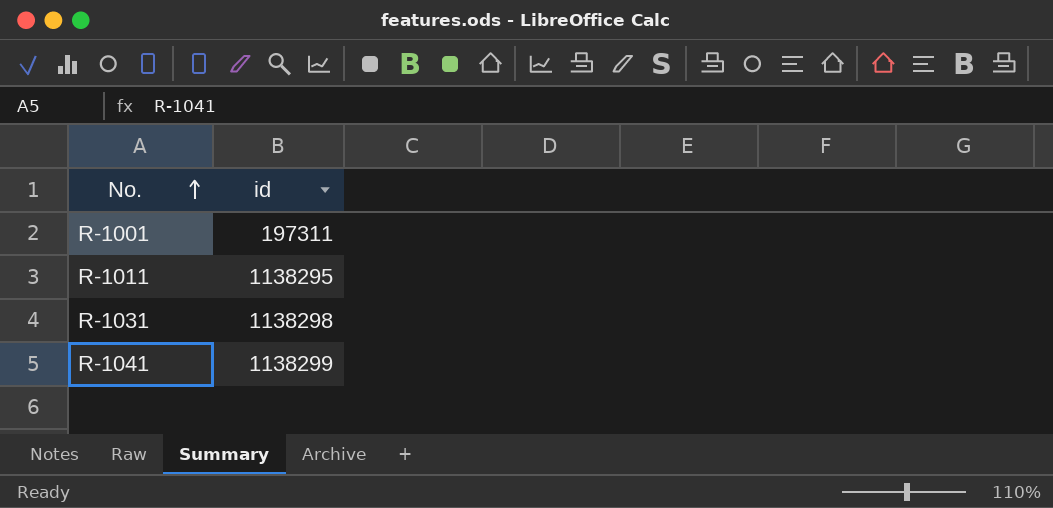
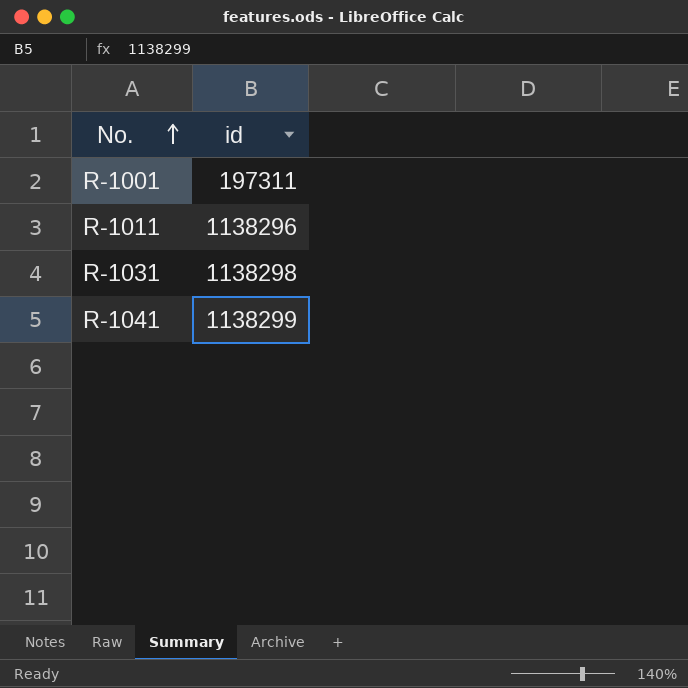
R-1011 | id: 1138295 -> 1138296

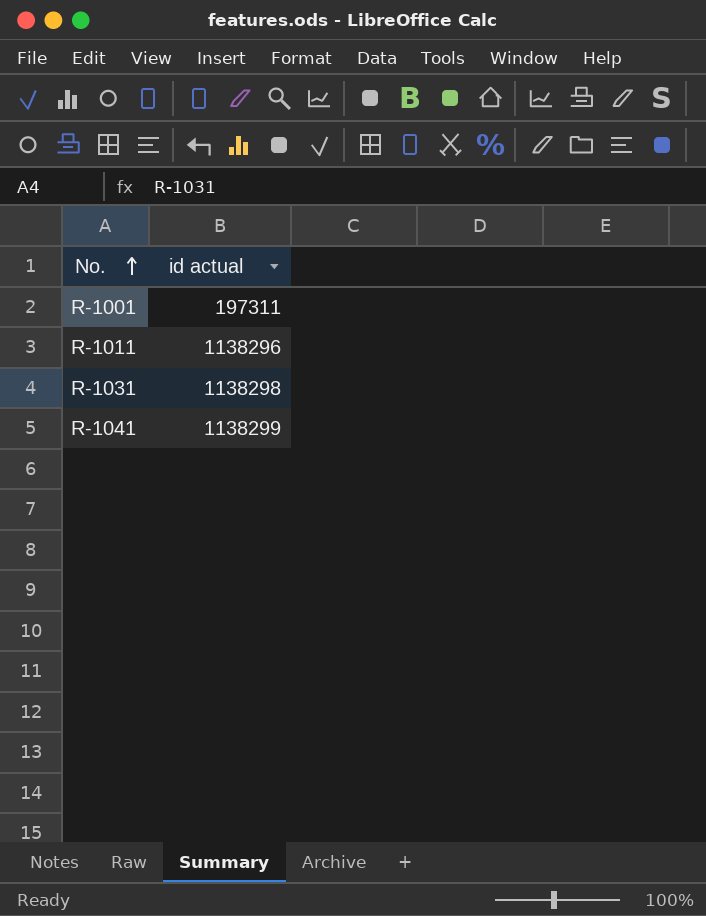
column name: id -> id actual

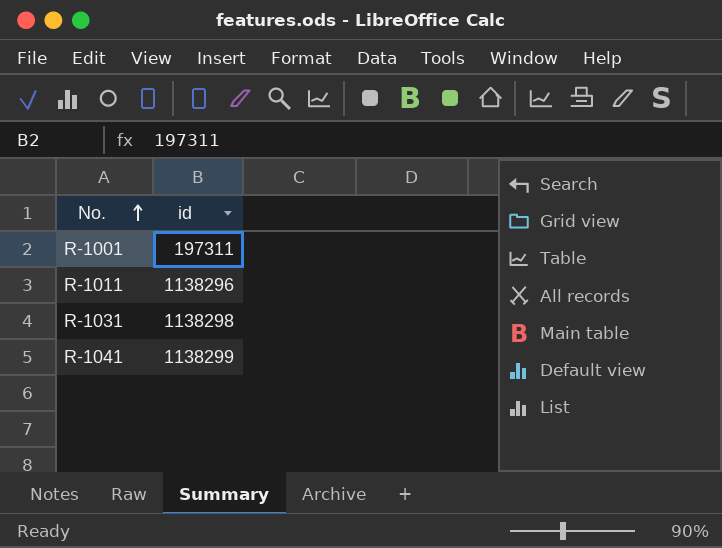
column name: id actual -> id

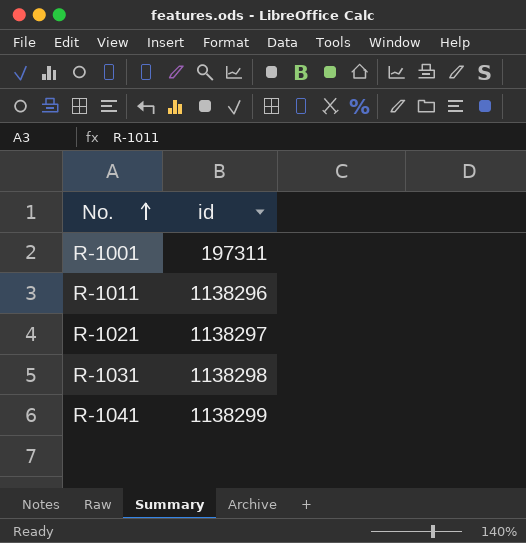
row R-1021: none -> 1138297

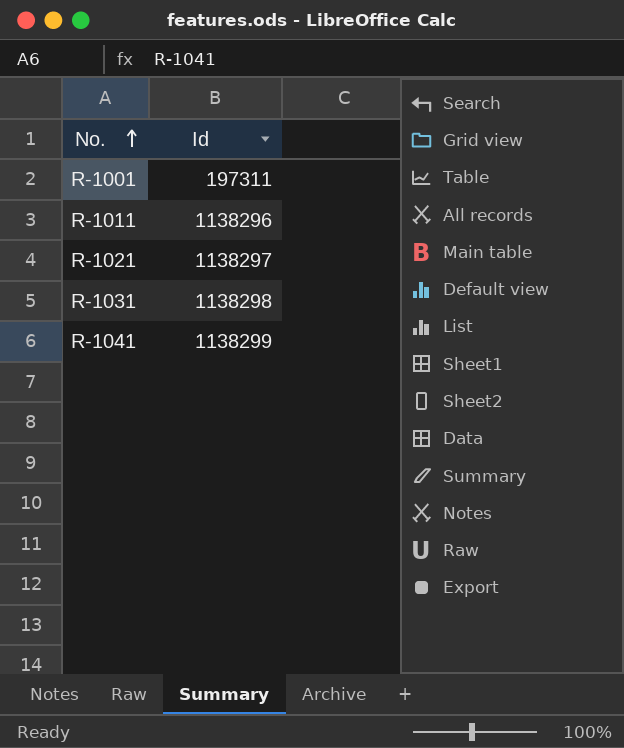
column name: id -> Id

